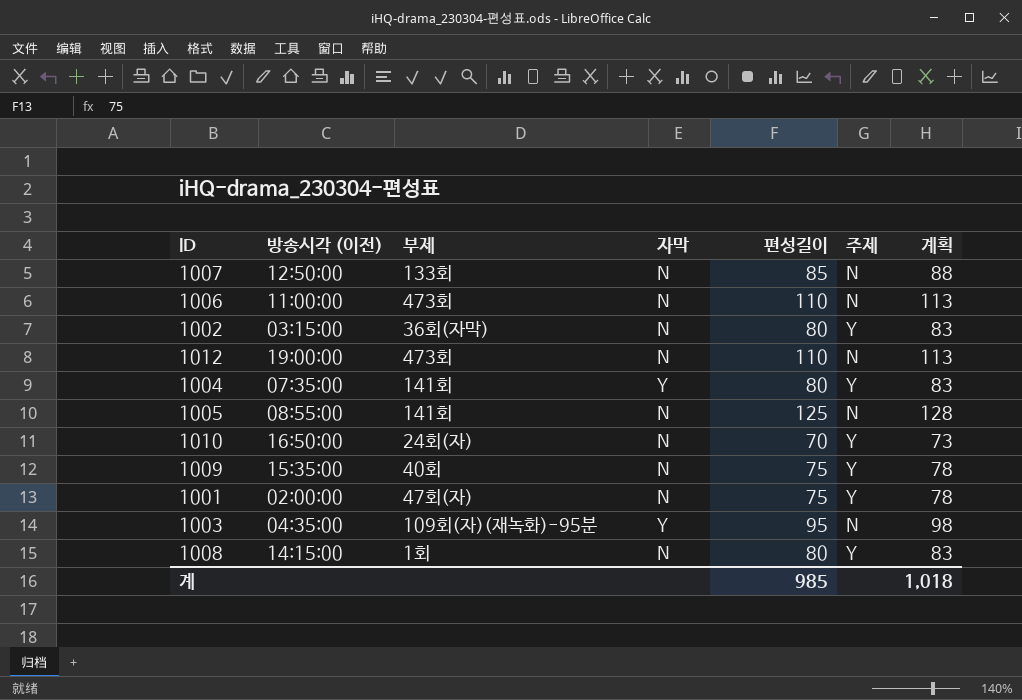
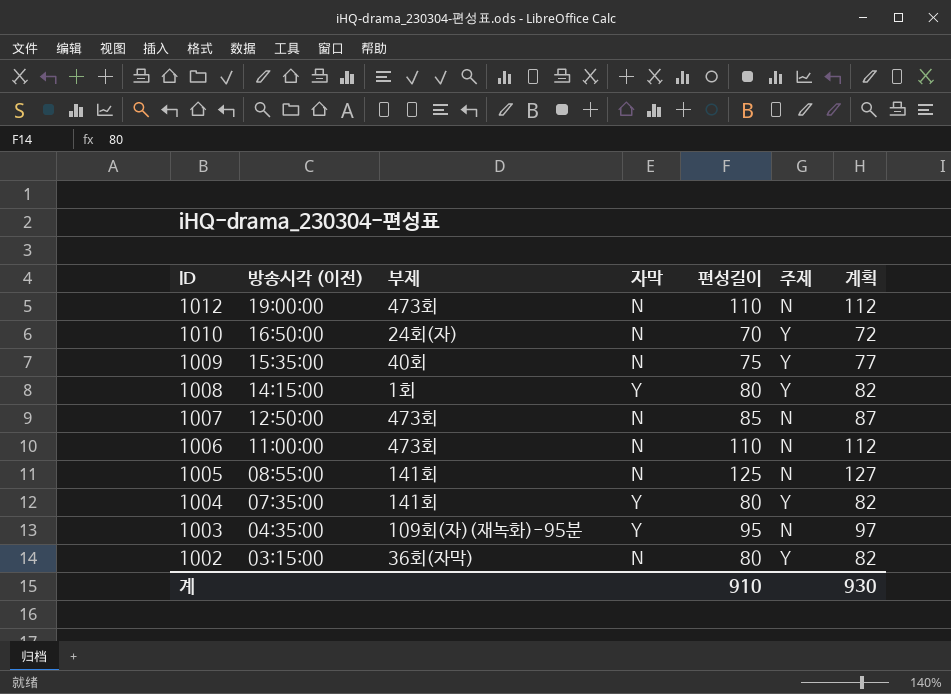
row order: none -> ID descending
column 계획 | formula: [편성길이] + 3 -> [편성길이] + 2
row 1001: 02:00:00 | 47회(자) | N | 75 | Y | 78 -> none
1008 | 자막: N -> Y
1007 | 부제: 133회 -> 473회
계 | 편성길이: 985 -> 910
계 | 계획: 1,018 -> 930

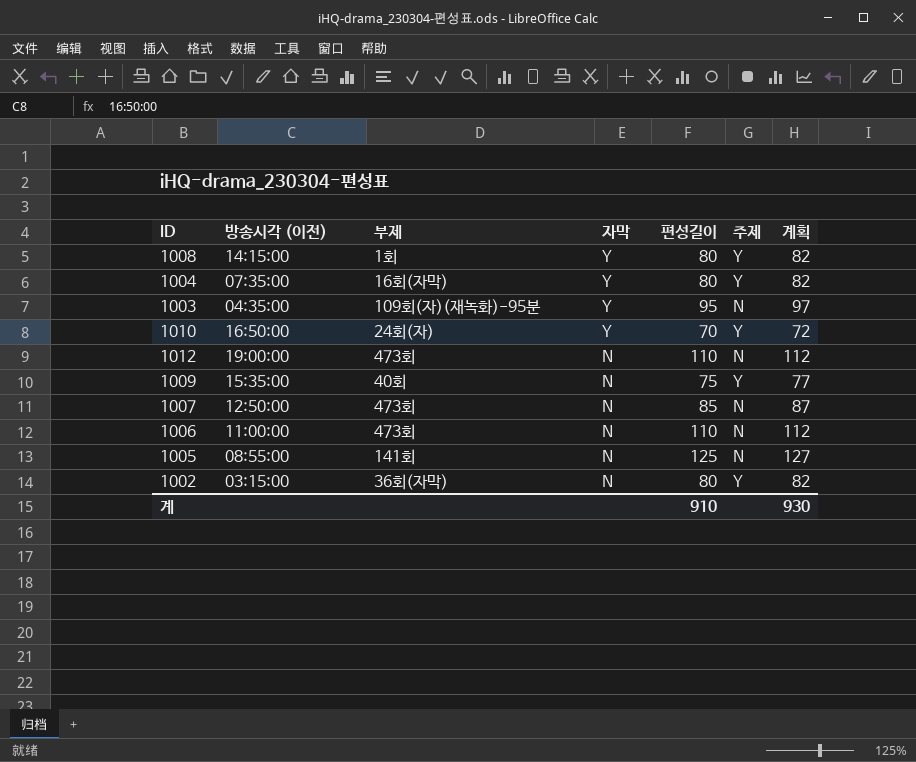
row order: ID descending -> 자막 descending
1004 | 부제: 141회 -> 16회(자막)
1010 | 자막: N -> Y

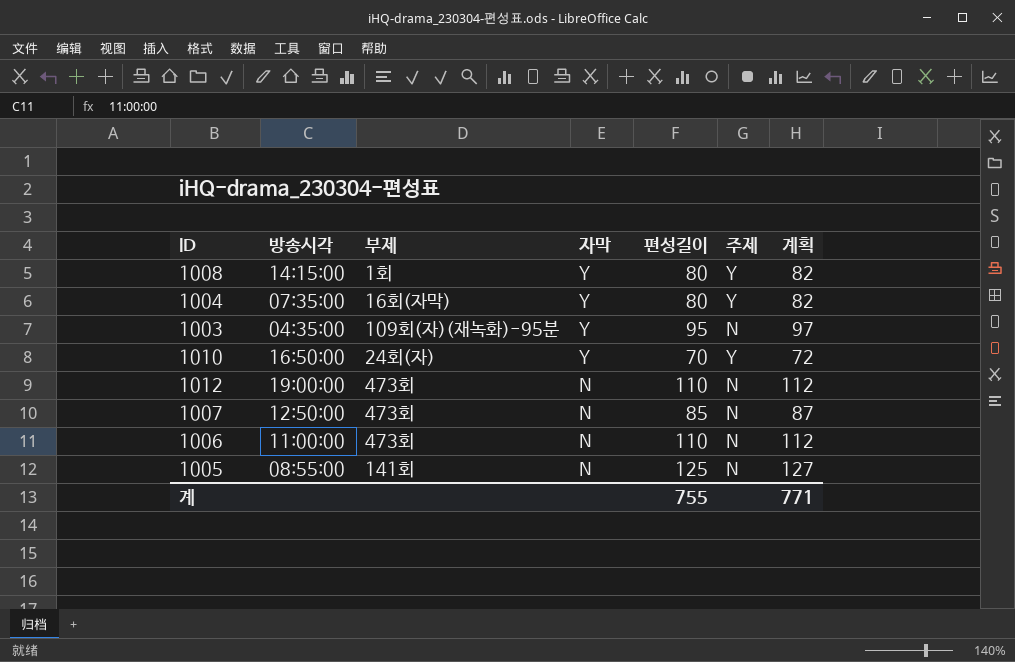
column name: 방송시각 (이전) -> 방송시각
row 1009: 15:35:00 | 40회 | N | 75 | Y | 77 -> none
row 1002: 03:15:00 | 36회(자막) | N | 80 | Y | 82 -> none
계 | 편성길이: 910 -> 755
계 | 계획: 930 -> 771

